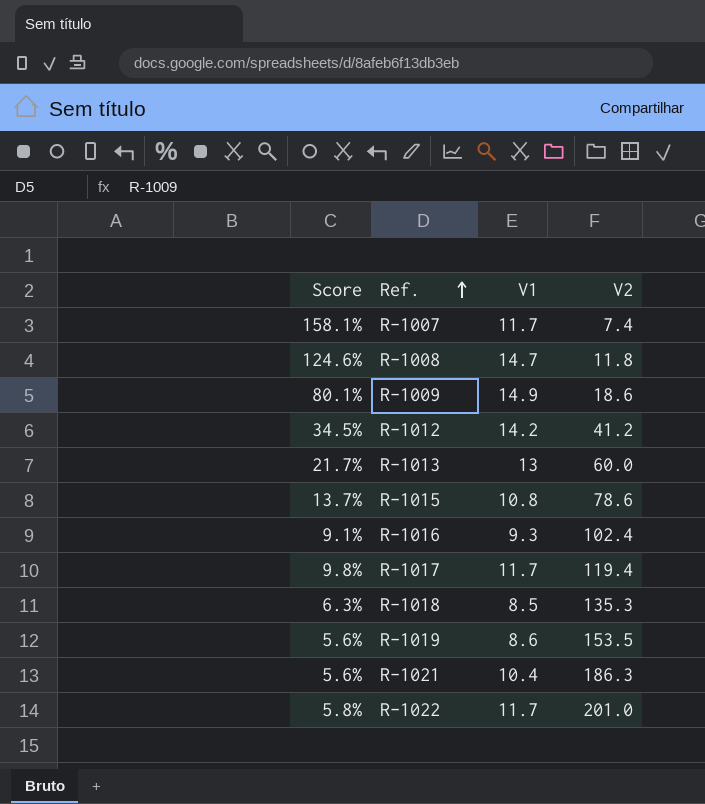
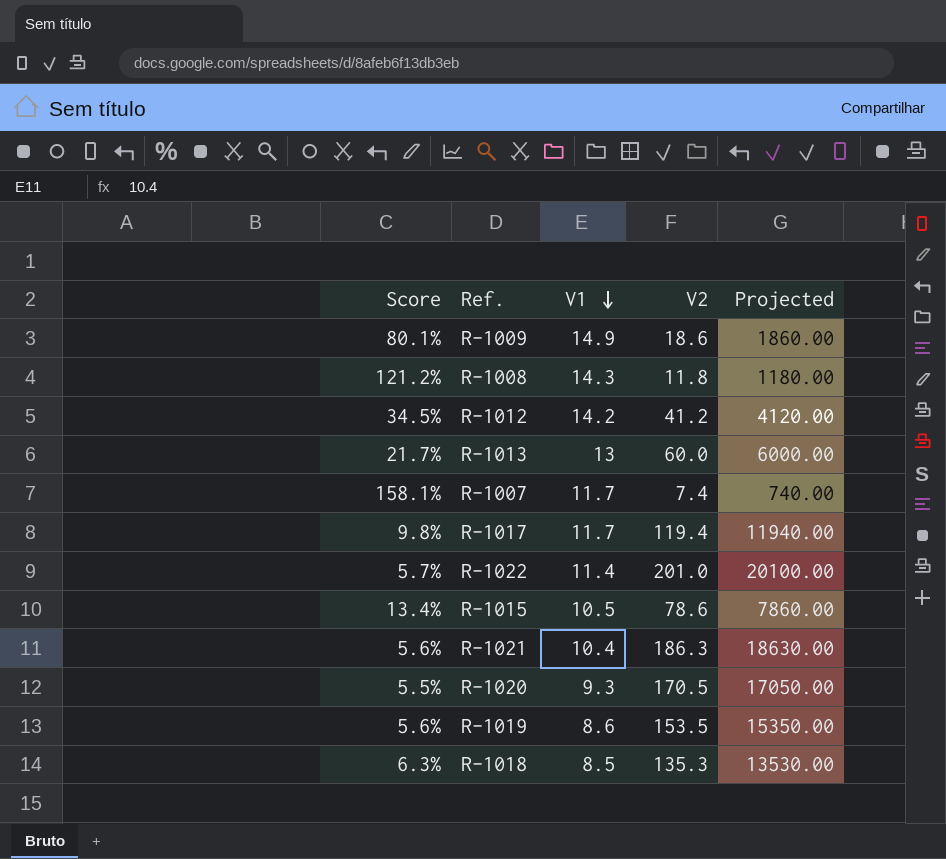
row order: Ref. ascending -> V1 descending
column Projected | formula: none -> [V2] * 100
row R-1016: 9.1% | 9.3 | 102.4 -> none
R-1008 | Score: 124.6% -> 121.2%
R-1008 | V1: 14.7 -> 14.3
R-1022 | Score: 5.8% -> 5.7%
R-1022 | V1: 11.7 -> 11.4
R-1015 | Score: 13.7% -> 13.4%
R-1015 | V1: 10.8 -> 10.5
row R-1020: none -> 5.5% | 9.3 | 170.5 | 17050.00

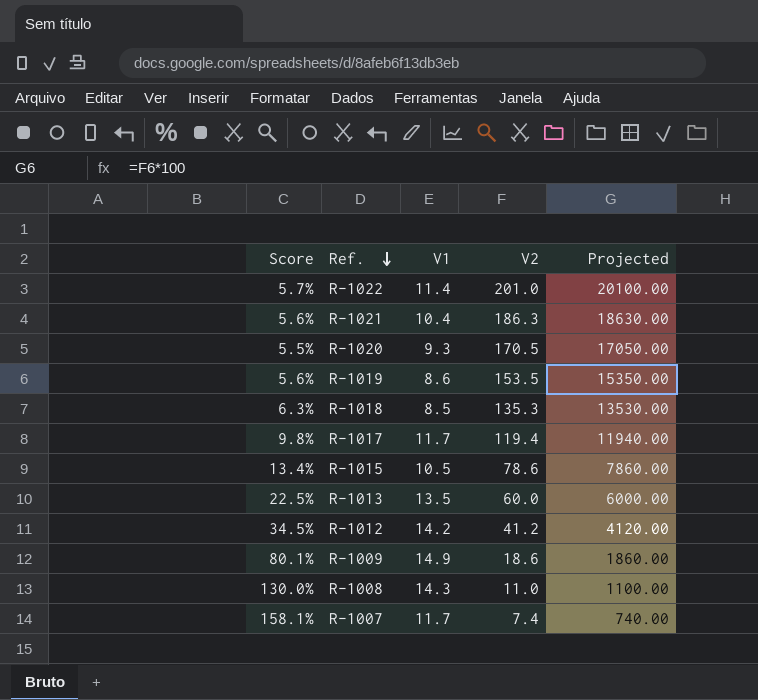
row order: V1 descending -> Ref. descending
R-1013 | Score: 21.7% -> 22.5%
R-1013 | V1: 13 -> 13.5
R-1008 | Score: 121.2% -> 130.0%
R-1008 | V2: 11.8 -> 11.0
R-1008 | Projected: 1180.00 -> 1100.00

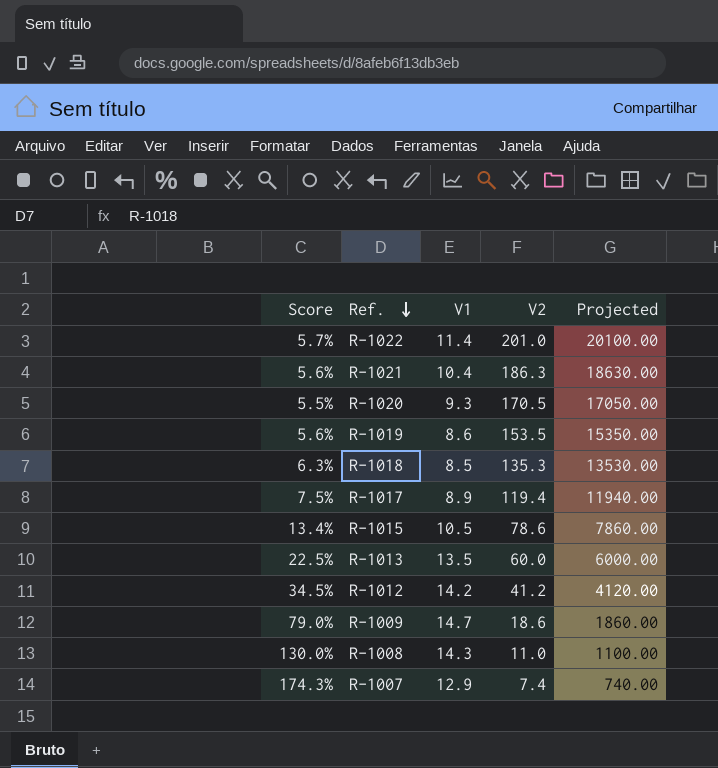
R-1017 | Score: 9.8% -> 7.5%
R-1017 | V1: 11.7 -> 8.9
R-1009 | Score: 80.1% -> 79.0%
R-1009 | V1: 14.9 -> 14.7
R-1007 | Score: 158.1% -> 174.3%
R-1007 | V1: 11.7 -> 12.9

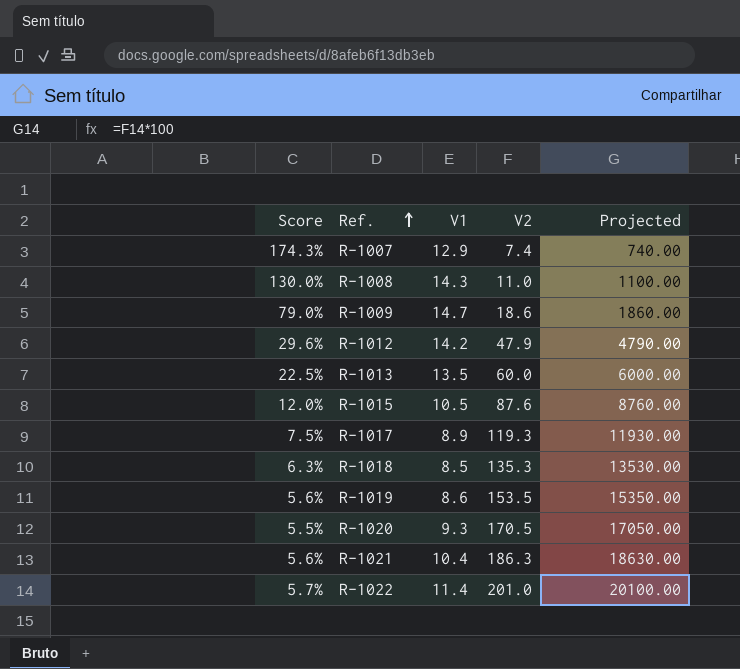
row order: Ref. descending -> Ref. ascending
R-1012 | Score: 34.5% -> 29.6%
R-1012 | V2: 41.2 -> 47.9
R-1012 | Projected: 4120.00 -> 4790.00
R-1015 | Score: 13.4% -> 12.0%
R-1015 | V2: 78.6 -> 87.6
R-1015 | Projected: 7860.00 -> 8760.00
R-1017 | V2: 119.4 -> 119.3
R-1017 | Projected: 11940.00 -> 11930.00

